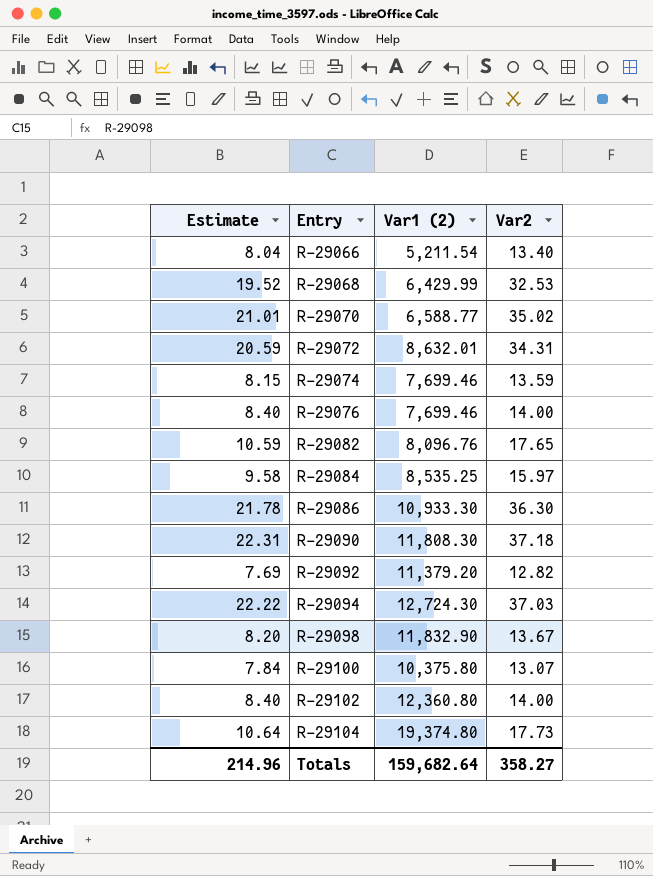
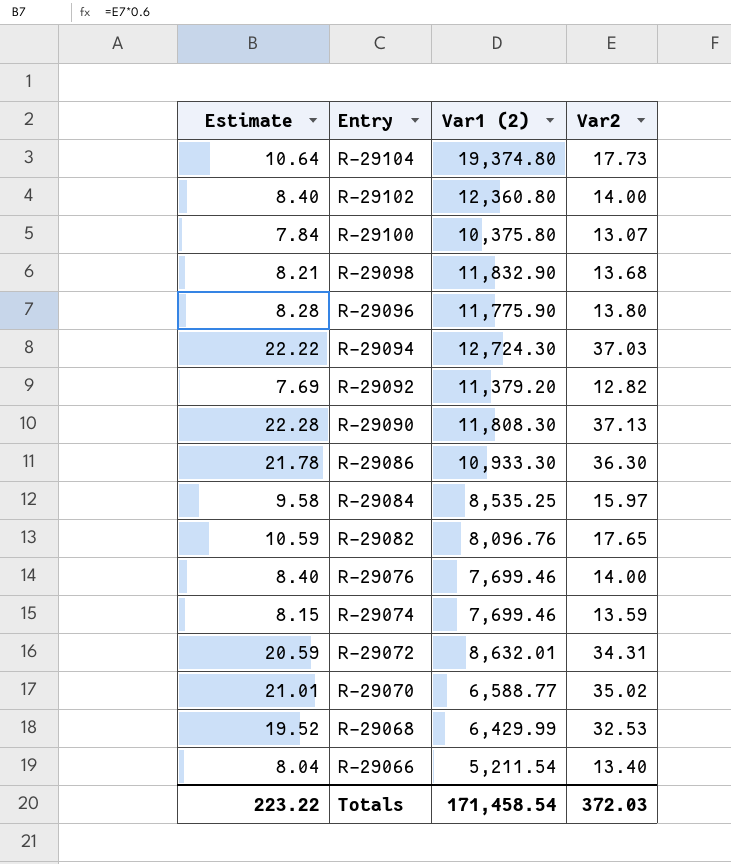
row order: Entry ascending -> Entry descending
R-29098 | Estimate: 8.20 -> 8.21
R-29098 | Var2: 13.67 -> 13.68
row R-29096: none -> 8.28 | 11,775.90 | 13.80
R-29090 | Estimate: 22.31 -> 22.28
R-29090 | Var2: 37.18 -> 37.13
Totals | Estimate: 214.96 -> 223.22
Totals | Var1 (2): 159,682.64 -> 171,458.54
Totals | Var2: 358.27 -> 372.03

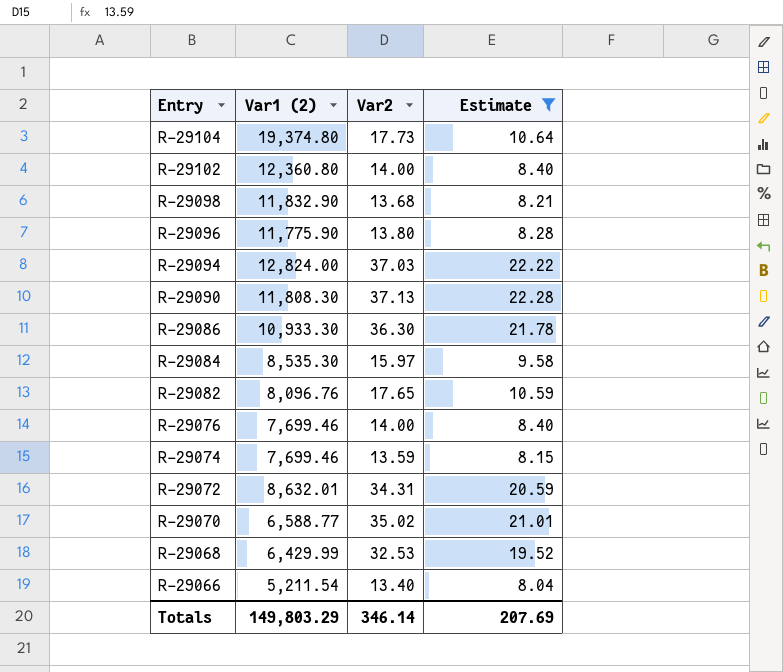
filter: none -> Estimate >= 8.04
column Estimate | position: 1 -> 4
R-29094 | Var1 (2): 12,724.30 -> 12,824.00
R-29084 | Var1 (2): 8,535.25 -> 8,535.30
Totals | Var1 (2): 171,458.54 -> 149,803.29
Totals | Var2: 372.03 -> 346.14
Totals | Estimate: 223.22 -> 207.69

